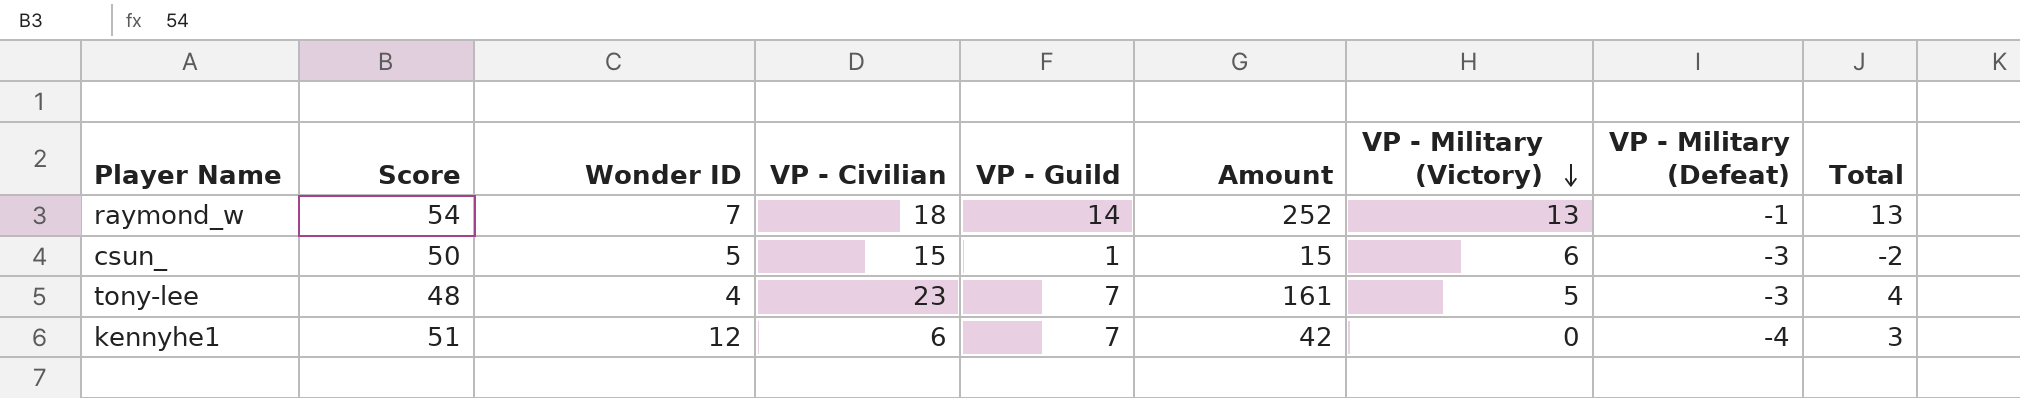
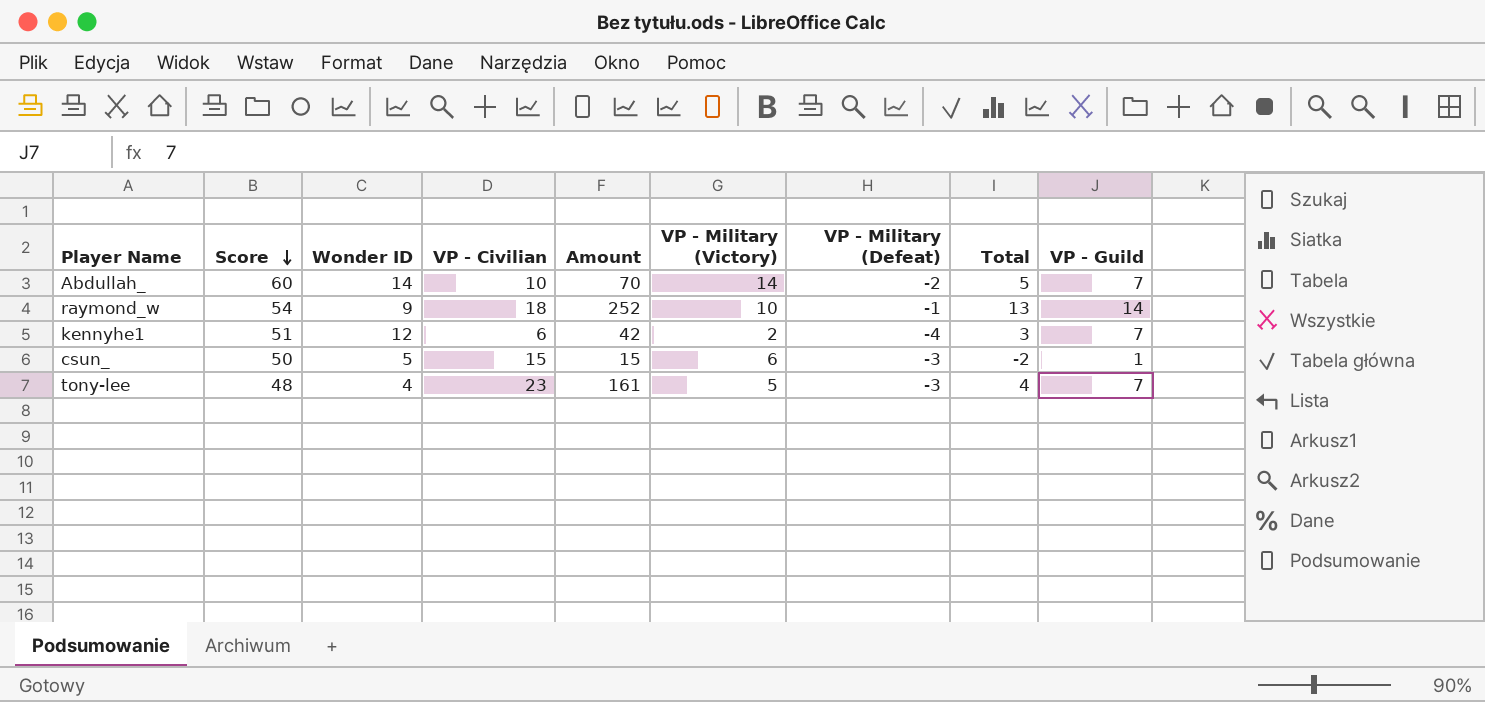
row order: VP - Military (Victory) descending -> Score descending
column VP - Guild | position: 5 -> 9
row Abdullah_: none -> 60 | 14 | 10 | 70 | 14 | -2 | 5 | 7
raymond_w | Wonder ID: 7 -> 9
raymond_w | VP - Military (Victory): 13 -> 10
kennyhe1 | VP - Military (Victory): 0 -> 2

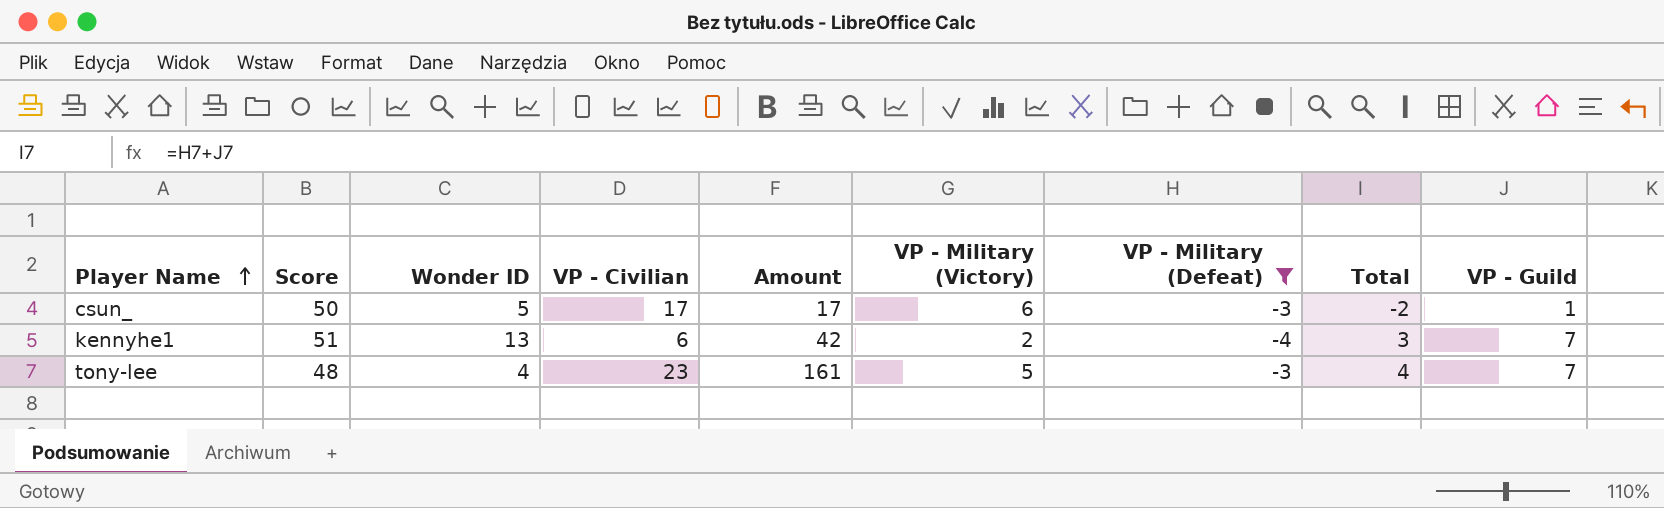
filter: none -> VP - Military (Defeat) <= -3
row order: Score descending -> Player Name ascending
csun_ | VP - Civilian: 15 -> 17
csun_ | Amount: 15 -> 17
kennyhe1 | Wonder ID: 12 -> 13

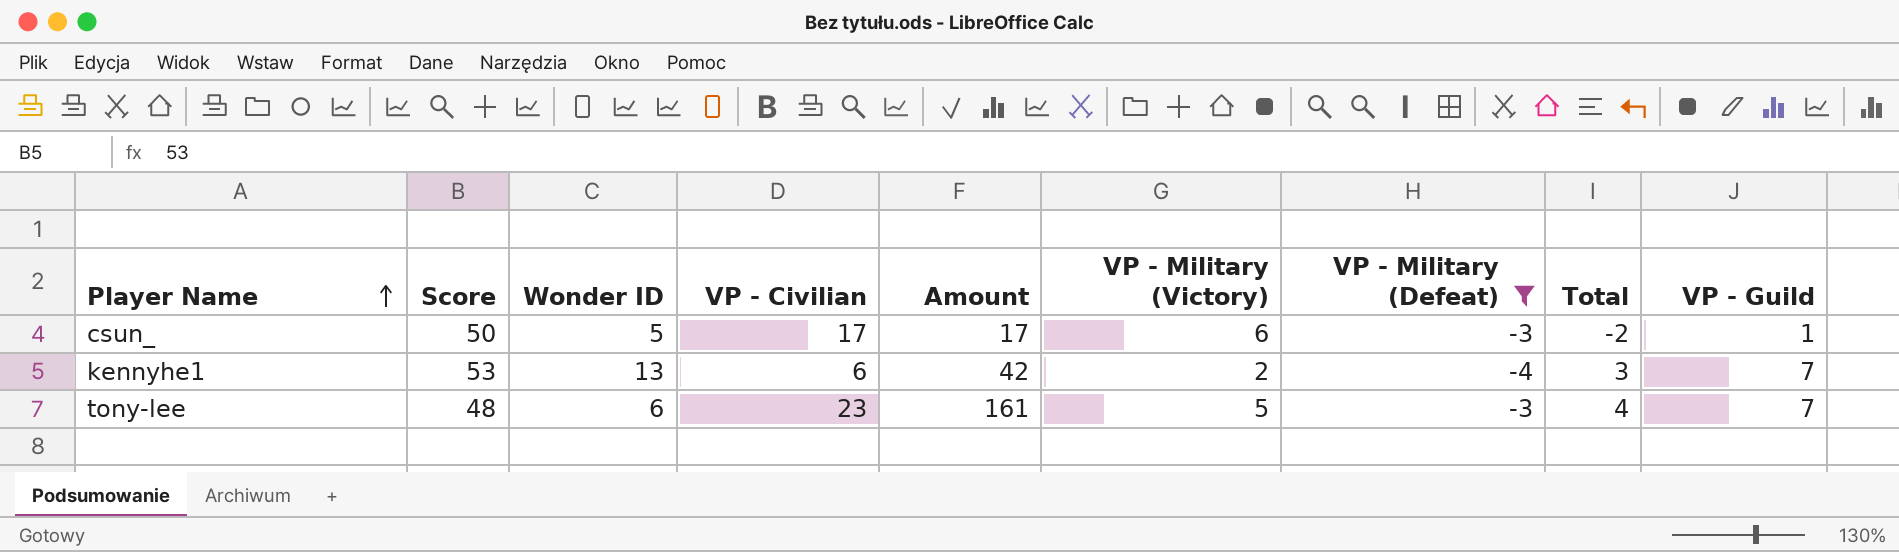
kennyhe1 | Score: 51 -> 53
tony-lee | Wonder ID: 4 -> 6

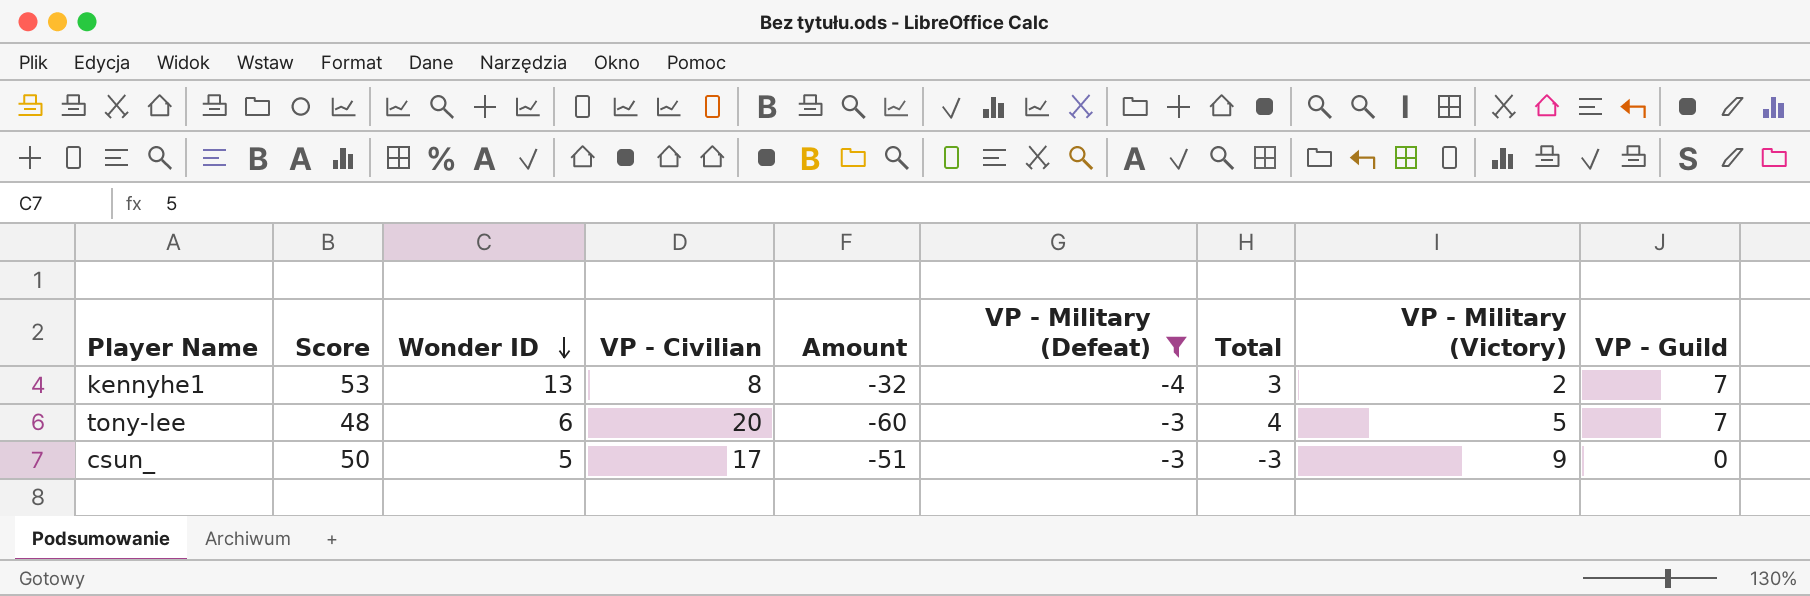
row order: Player Name ascending -> Wonder ID descending
column Amount | formula: [VP - Civilian] * [VP - Guild] -> [VP - Civilian] * [VP - Military (Defeat)]
column VP - Military (Victory) | position: 6 -> 8
kennyhe1 | VP - Civilian: 6 -> 8
tony-lee | VP - Civilian: 23 -> 20
csun_ | Total: -2 -> -3
csun_ | VP - Military (Victory): 6 -> 9
csun_ | VP - Guild: 1 -> 0

